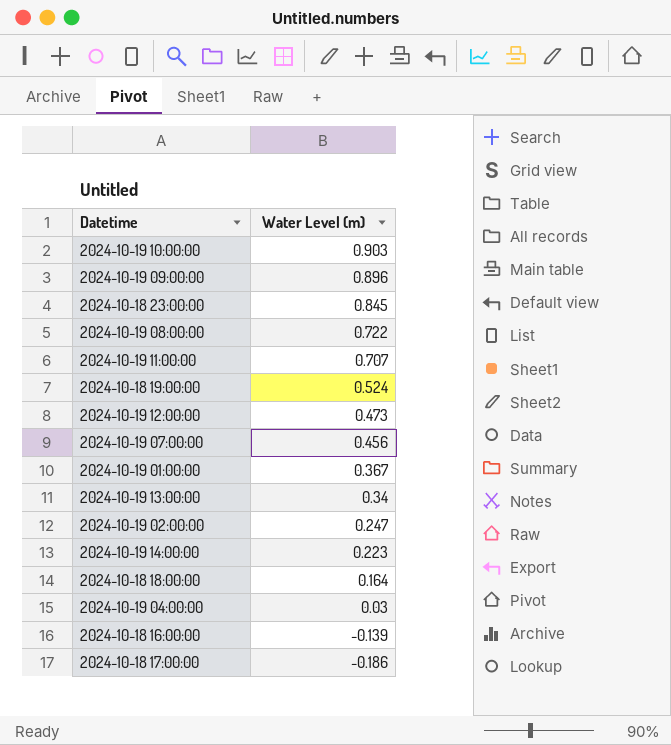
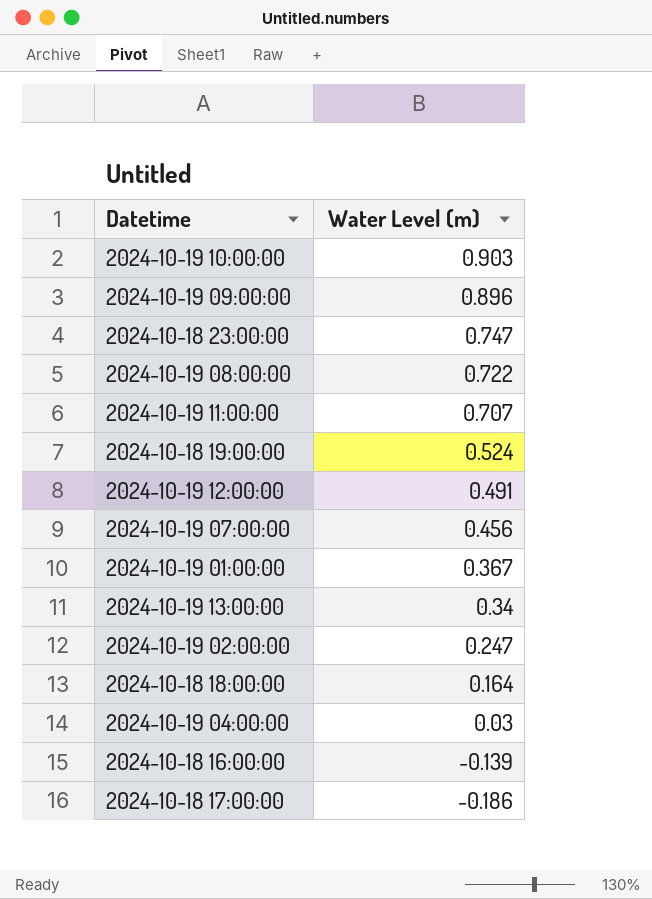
row 2024-10-19 14:00:00: 0.223 -> none
2024-10-18 23:00:00 | Water Level (m): 0.845 -> 0.747
2024-10-19 12:00:00 | Water Level (m): 0.473 -> 0.491

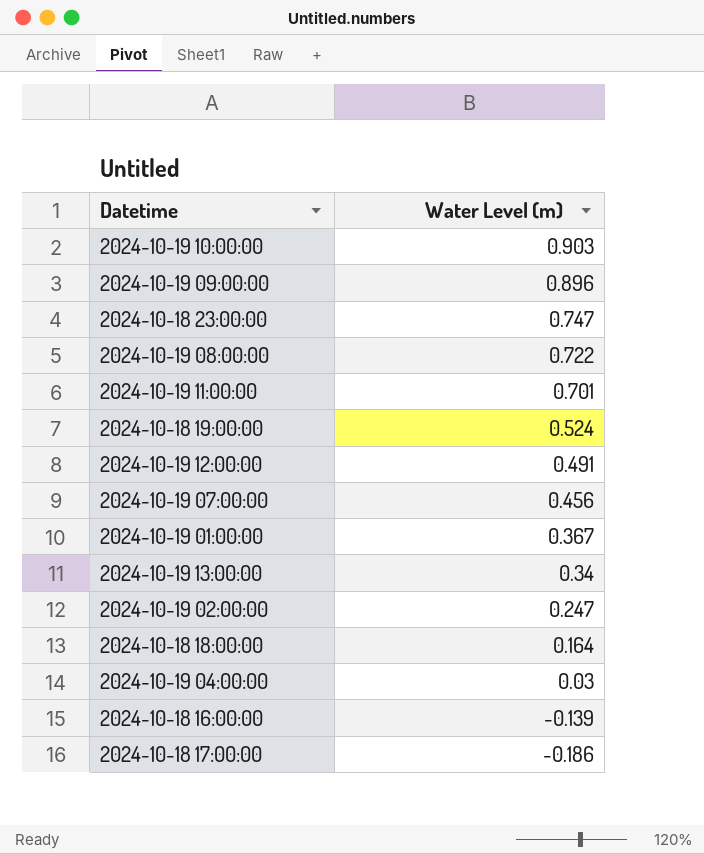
2024-10-19 11:00:00 | Water Level (m): 0.707 -> 0.701

